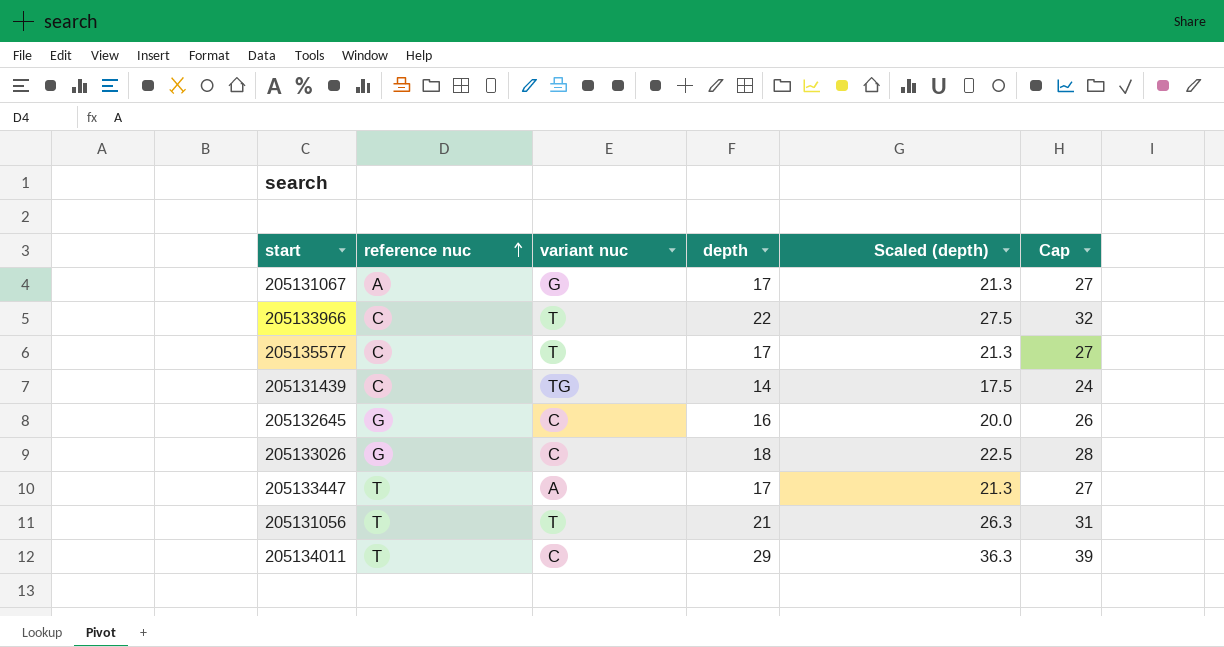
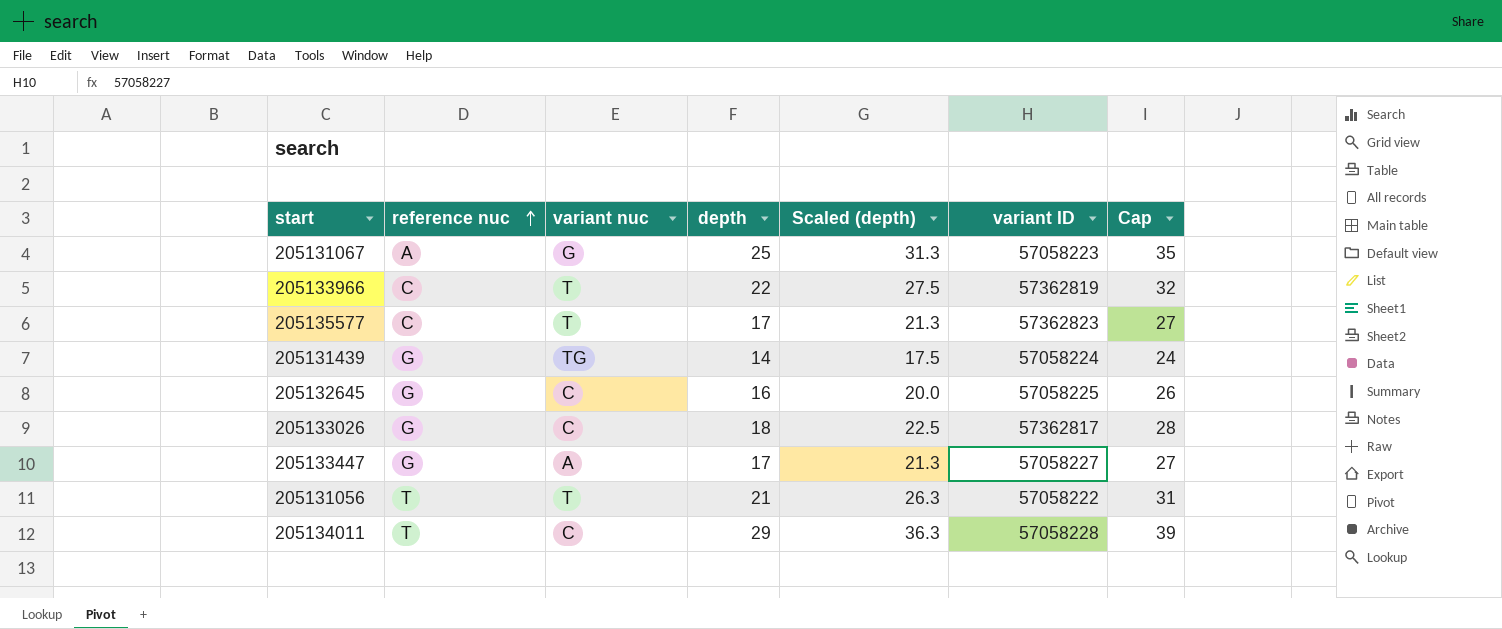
column variant ID | position: none -> 6
205131067 | depth: 17 -> 25
205131067 | Scaled (depth): 21.3 -> 31.3
205131067 | Cap: 27 -> 35
205131439 | reference nuc: C -> G
205133447 | reference nuc: T -> G

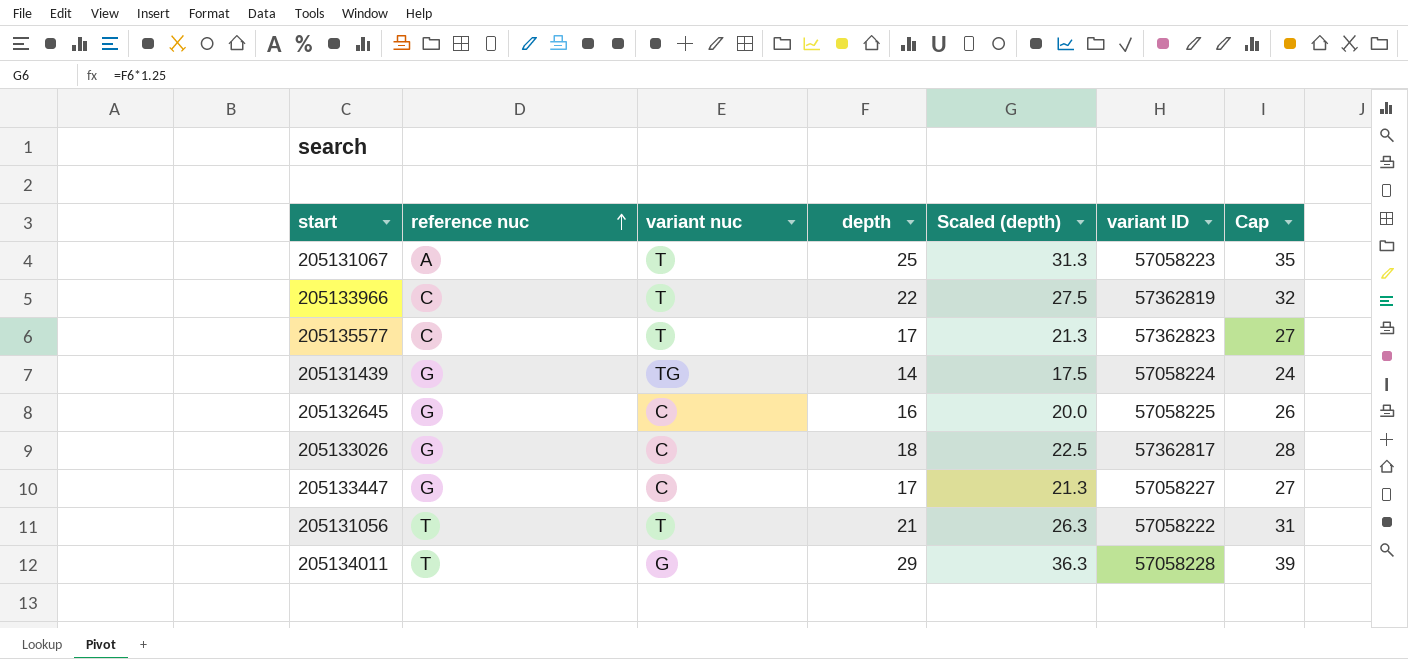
205131067 | variant nuc: G -> T
205133447 | variant nuc: A -> C
205134011 | variant nuc: C -> G

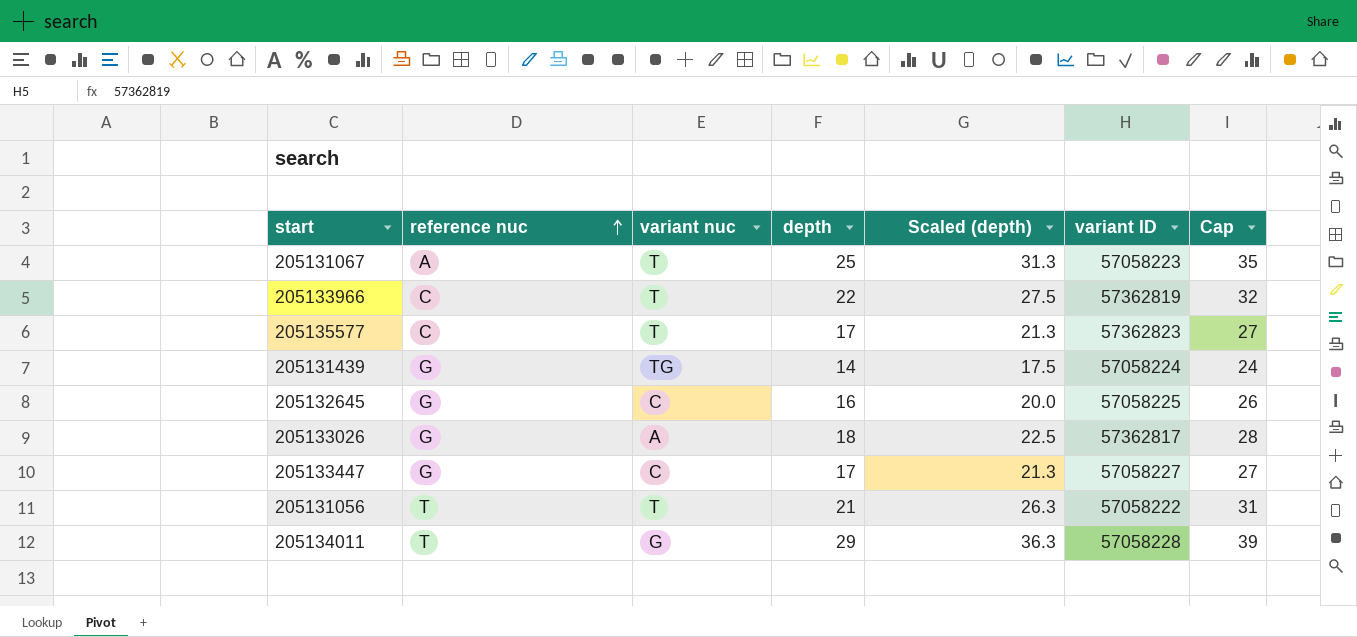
205133026 | variant nuc: C -> A

